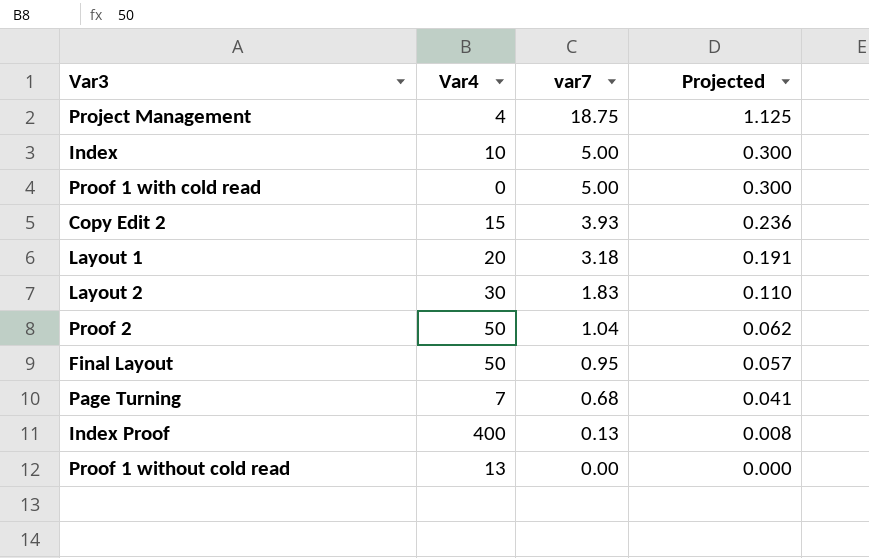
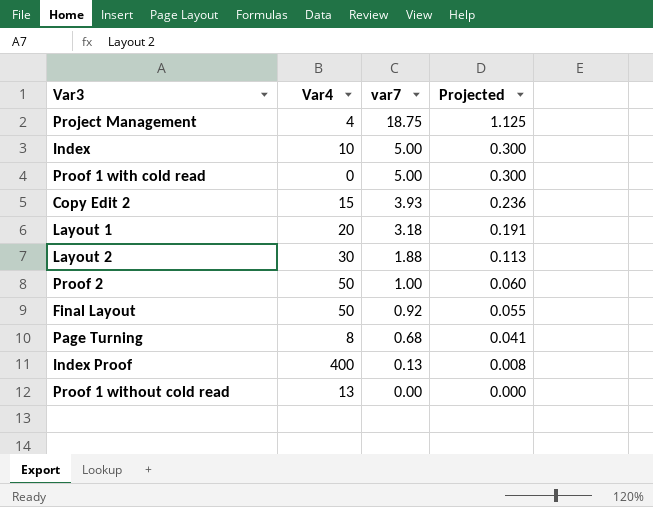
Layout 2 | var7: 1.83 -> 1.88
Layout 2 | Projected: 0.110 -> 0.113
Proof 2 | var7: 1.04 -> 1.00
Proof 2 | Projected: 0.062 -> 0.060
Final Layout | var7: 0.95 -> 0.92
Final Layout | Projected: 0.057 -> 0.055
Page Turning | Var4: 7 -> 8

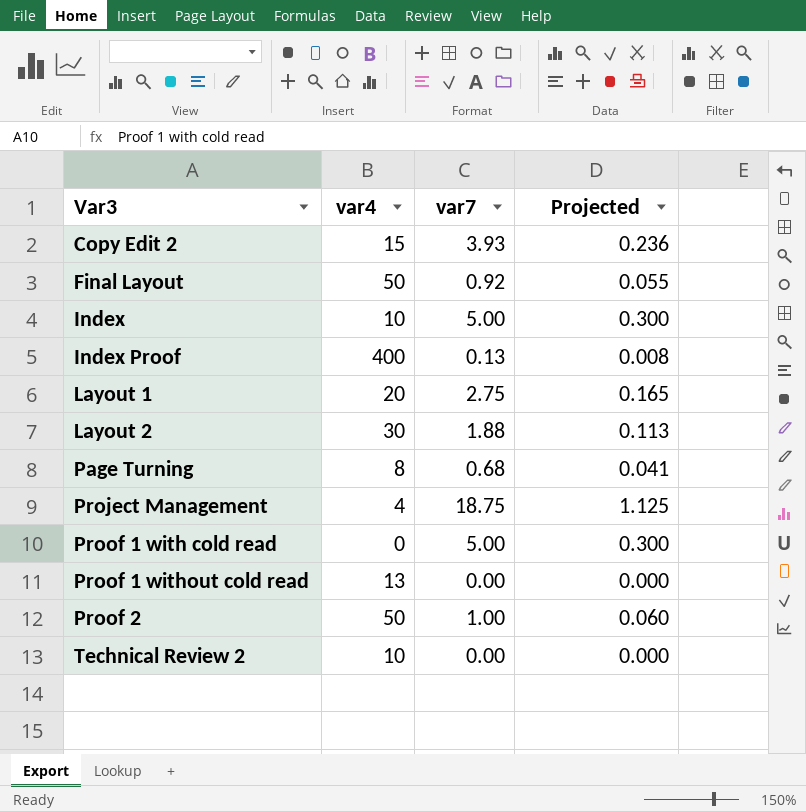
row order: var7 descending -> Var3 ascending
column name: Var4 -> var4
Layout 1 | var7: 3.18 -> 2.75
Layout 1 | Projected: 0.191 -> 0.165
row Technical Review 2: none -> 10 | 0.00 | 0.000

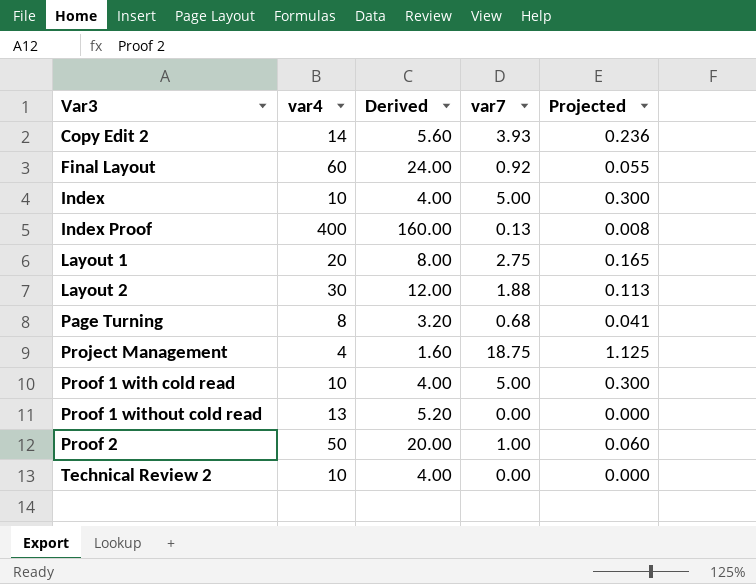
column Derived | formula: none -> [var4] * 0.4
Copy Edit 2 | var4: 15 -> 14
Final Layout | var4: 50 -> 60
Proof 1 with cold read | var4: 0 -> 10

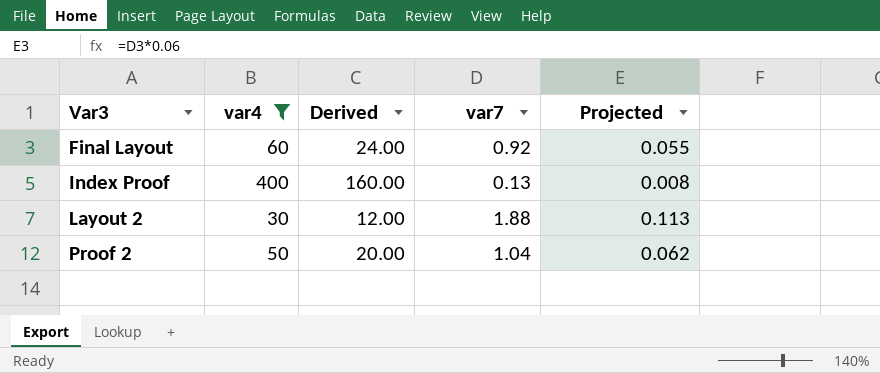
filter: none -> var4 >= 30
Proof 2 | var7: 1.00 -> 1.04
Proof 2 | Projected: 0.060 -> 0.062

